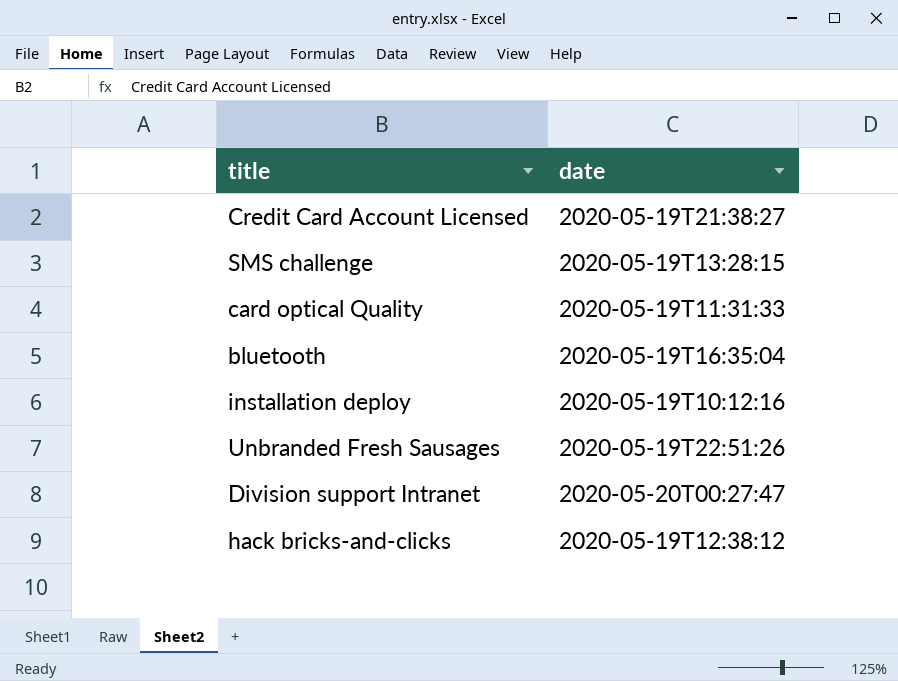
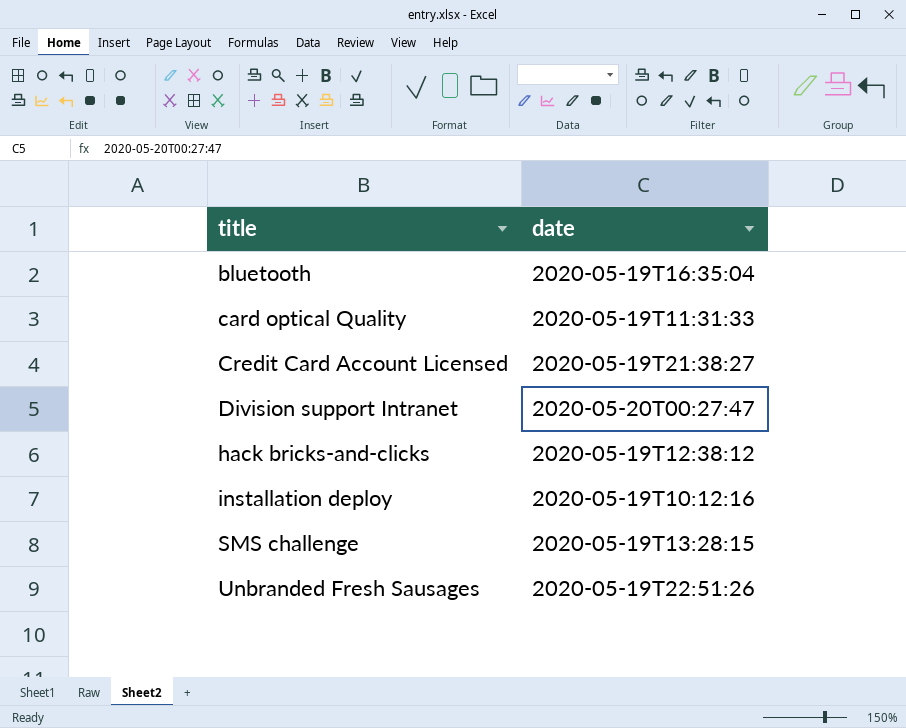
row order: none -> title ascending

